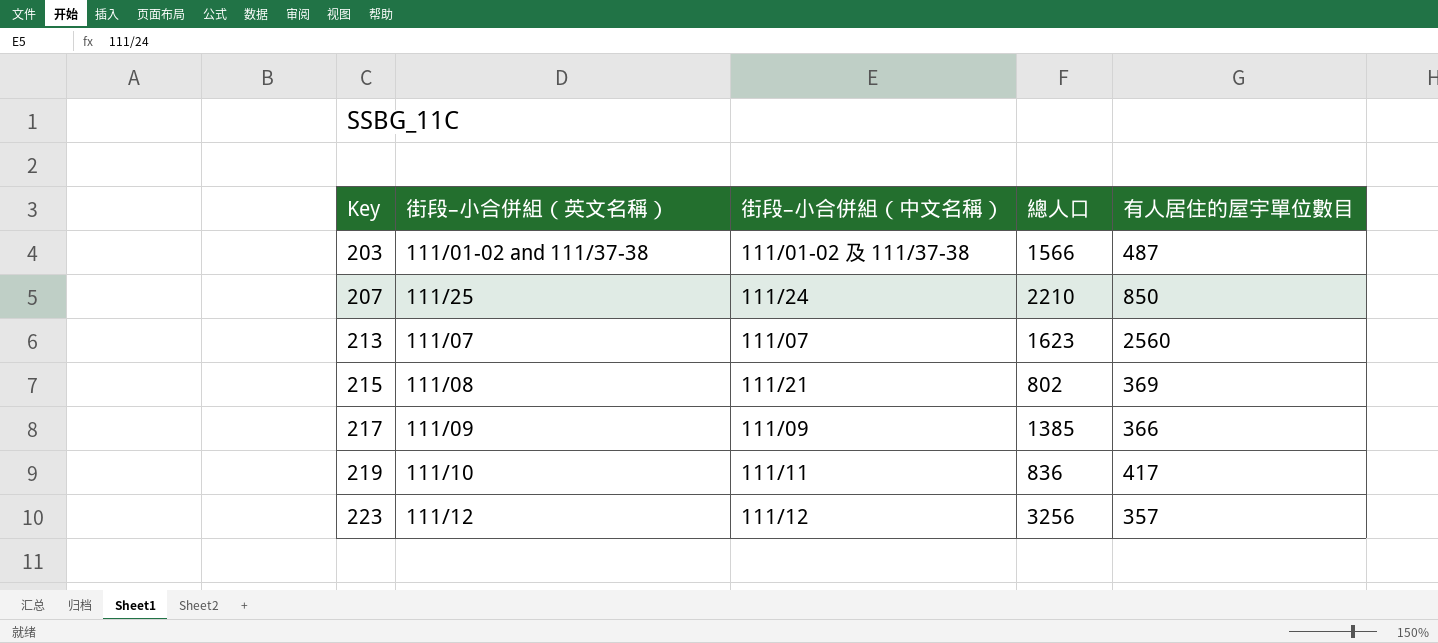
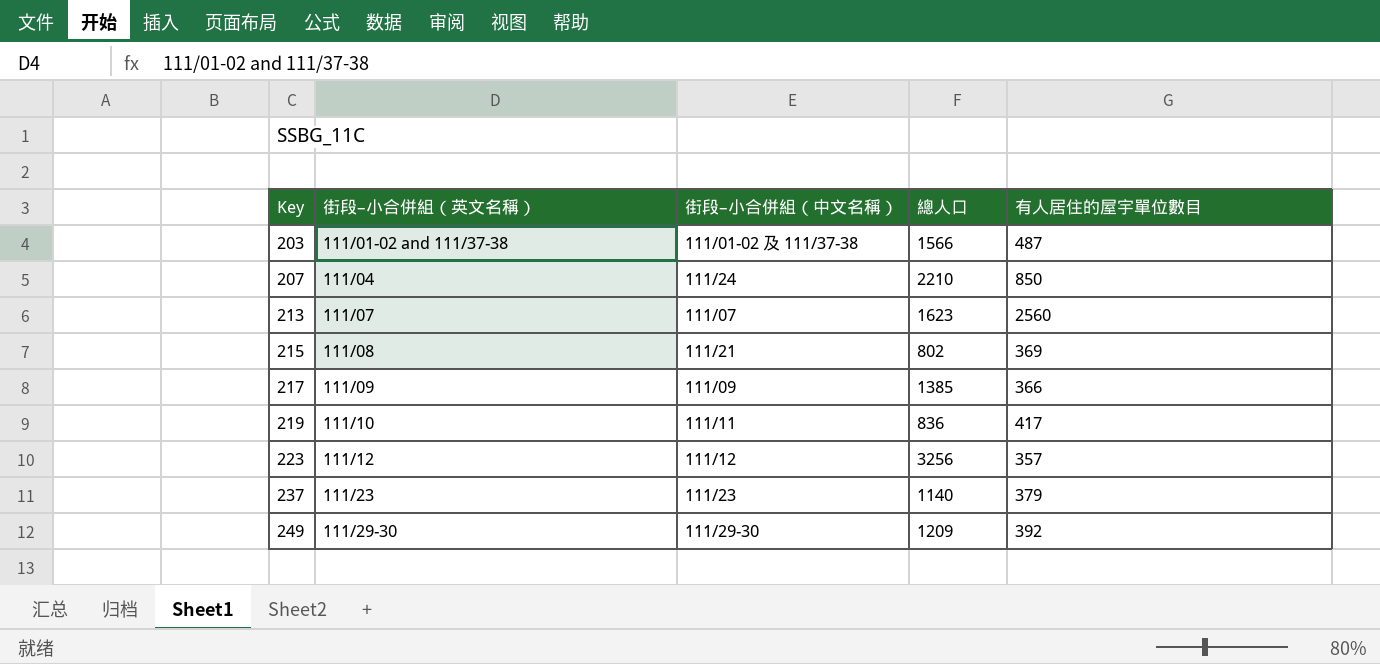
207 | 街段–小合併組（英文名稱）: 111/25 -> 111/04
row 237: none -> 111/23 | 111/23 | 1140 | 379
row 249: none -> 111/29-30 | 111/29-30 | 1209 | 392

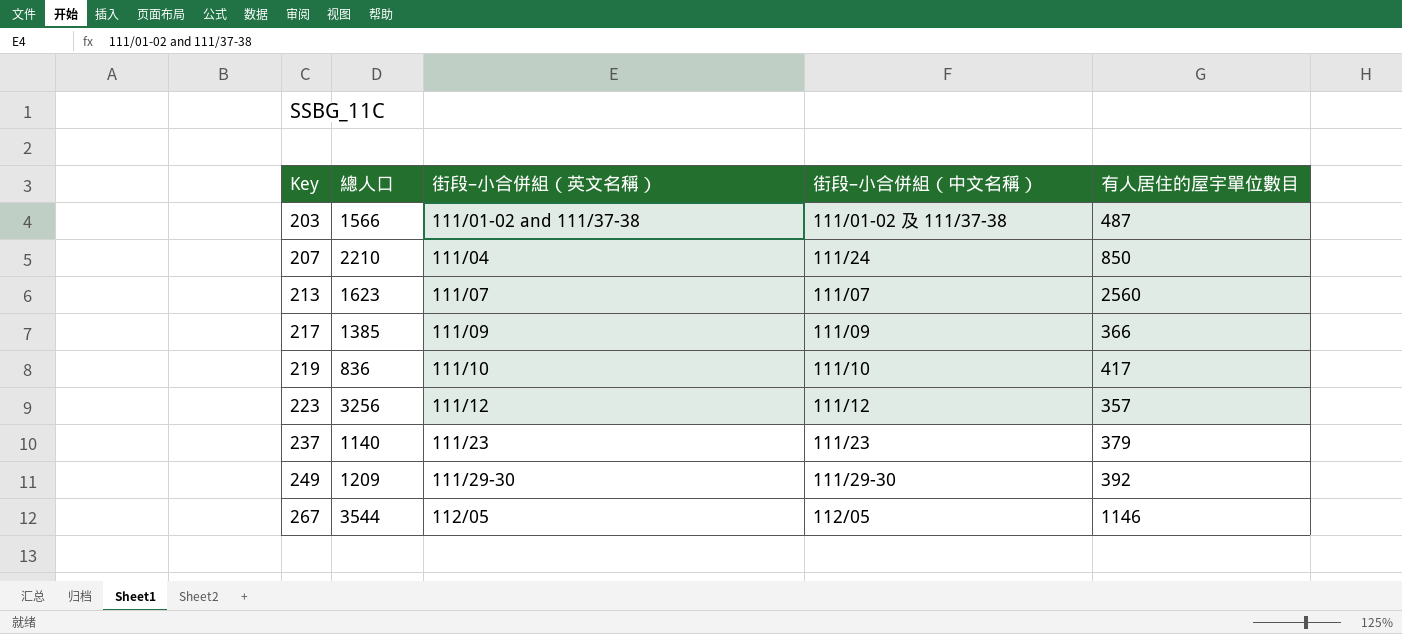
column 總人口 | position: 4 -> 2
row 215: 111/08 | 111/21 | 802 | 369 -> none
219 | 街段–小合併組（中文名稱）: 111/11 -> 111/10
row 267: none -> 3544 | 112/05 | 112/05 | 1146

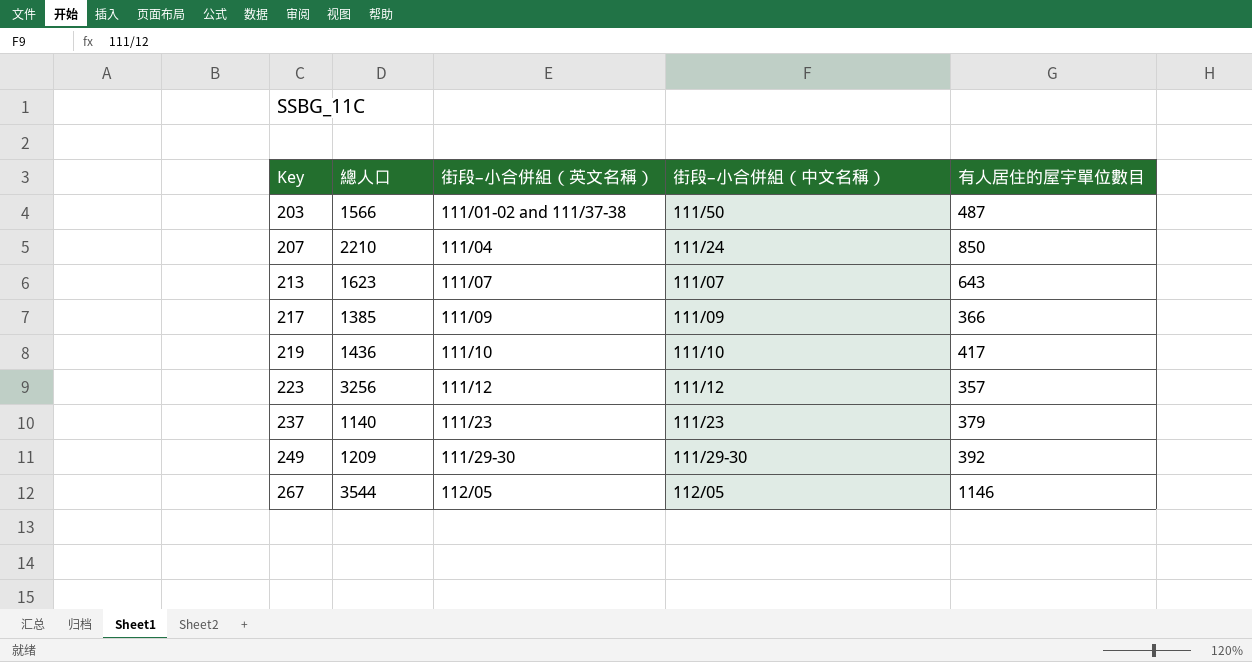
203 | 街段–小合併組（中文名稱）: 111/01-02 及 111/37-38 -> 111/50
213 | 有人居住的屋宇單位數目: 2560 -> 643
219 | 總人口: 836 -> 1436

